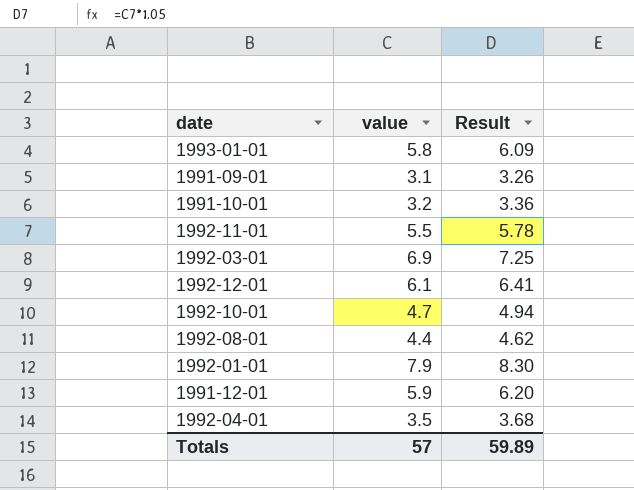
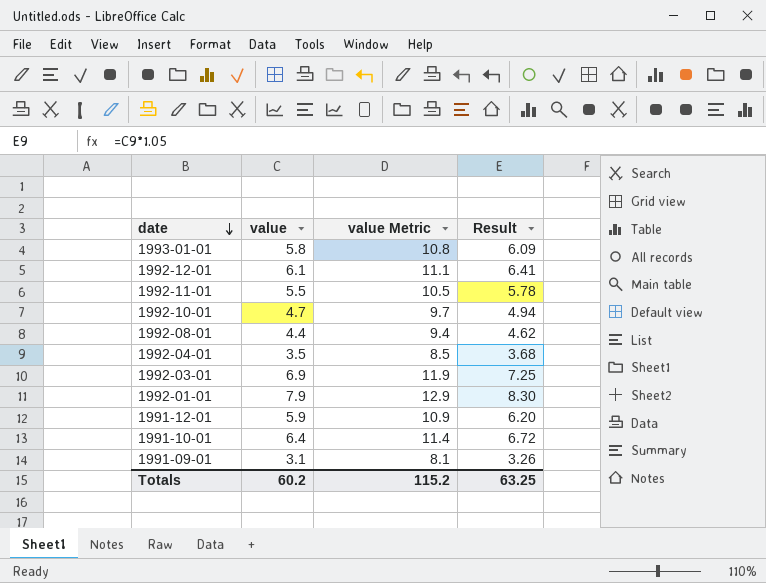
row order: none -> date descending
column value Metric | formula: none -> [value] + 5
1991-10-01 | value: 3.2 -> 6.4
1991-10-01 | Result: 3.36 -> 6.72
Totals | value: 57 -> 60.2
Totals | Result: 59.89 -> 63.25

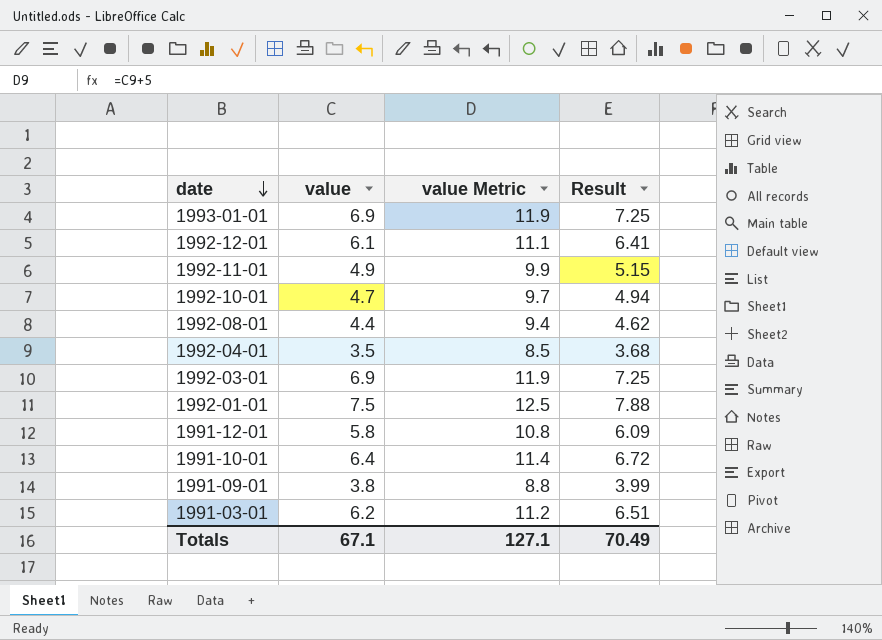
1993-01-01 | value: 5.8 -> 6.9
1993-01-01 | value Metric: 10.8 -> 11.9
1993-01-01 | Result: 6.09 -> 7.25
1992-11-01 | value: 5.5 -> 4.9
1992-11-01 | value Metric: 10.5 -> 9.9
1992-11-01 | Result: 5.78 -> 5.15
1992-01-01 | value: 7.9 -> 7.5
1992-01-01 | value Metric: 12.9 -> 12.5
1992-01-01 | Result: 8.30 -> 7.88
1991-12-01 | value: 5.9 -> 5.8
1991-12-01 | value Metric: 10.9 -> 10.8
1991-12-01 | Result: 6.20 -> 6.09
1991-09-01 | value: 3.1 -> 3.8
1991-09-01 | value Metric: 8.1 -> 8.8
1991-09-01 | Result: 3.26 -> 3.99
row 1991-03-01: none -> 6.2 | 11.2 | 6.51
Totals | value: 60.2 -> 67.1
Totals | value Metric: 115.2 -> 127.1
Totals | Result: 63.25 -> 70.49

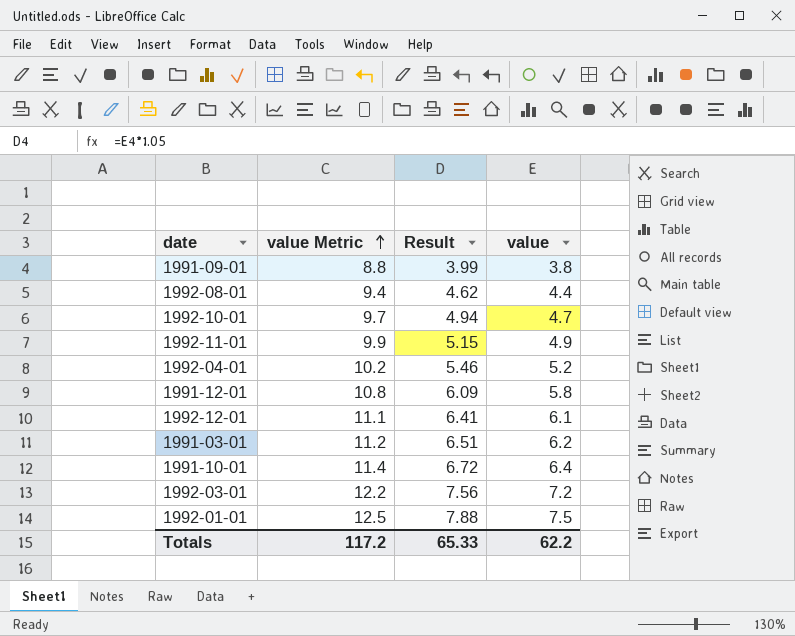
row order: date descending -> value Metric ascending
column value | position: 2 -> 4
row 1993-01-01: 6.9 | 11.9 | 7.25 -> none
1992-04-01 | value Metric: 8.5 -> 10.2
1992-04-01 | Result: 3.68 -> 5.46
1992-04-01 | value: 3.5 -> 5.2
1992-03-01 | value Metric: 11.9 -> 12.2
1992-03-01 | Result: 7.25 -> 7.56
1992-03-01 | value: 6.9 -> 7.2
Totals | value Metric: 127.1 -> 117.2
Totals | Result: 70.49 -> 65.33
Totals | value: 67.1 -> 62.2

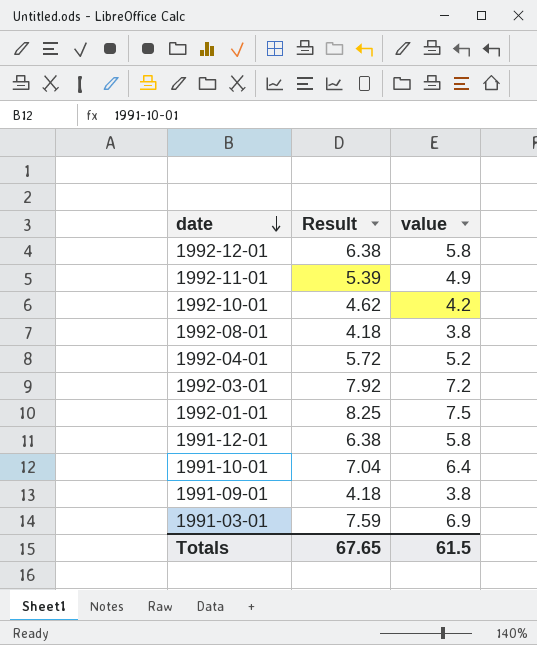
row order: value Metric ascending -> date descending
column value Metric | formula: [value] + 5 -> none
column Result | formula: [value] * 1.05 -> [value] * 1.1
1992-12-01 | value: 6.1 -> 5.8
1992-10-01 | value: 4.7 -> 4.2
1992-08-01 | value: 4.4 -> 3.8
1991-03-01 | value: 6.2 -> 6.9
Totals | Result: 65.33 -> 67.65
Totals | value: 62.2 -> 61.5

